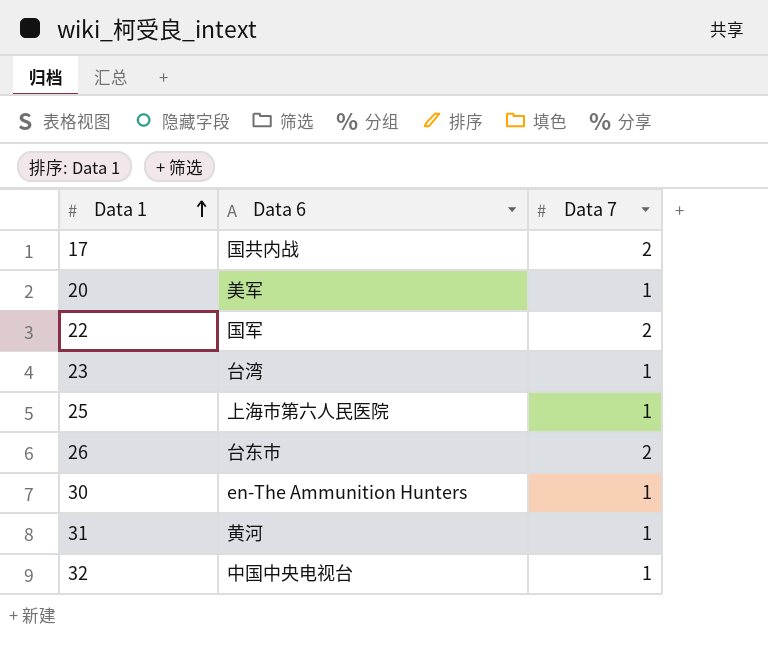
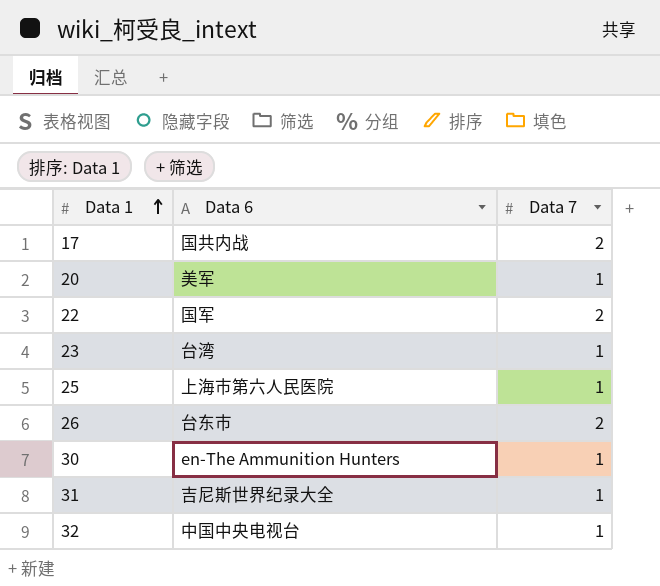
31 | Data 6: 黄河 -> 吉尼斯世界纪录大全

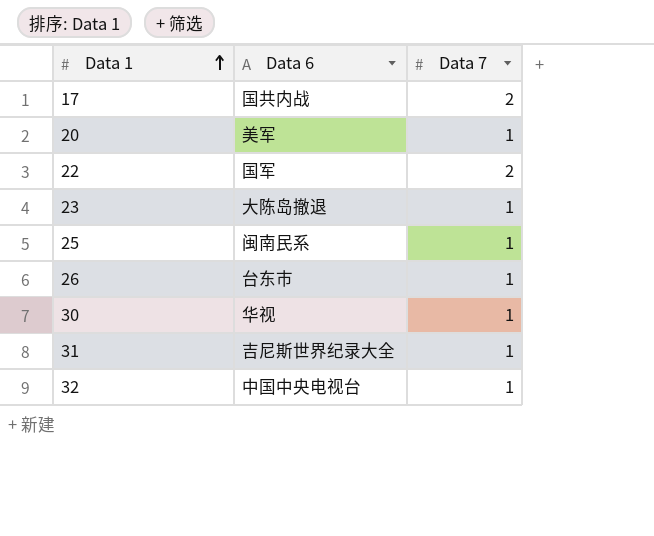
23 | Data 6: 台湾 -> 大陈岛撤退
25 | Data 6: 上海市第六人民医院 -> 闽南民系
26 | Data 7: 2 -> 1
30 | Data 6: en-The Ammunition Hunters -> 华视

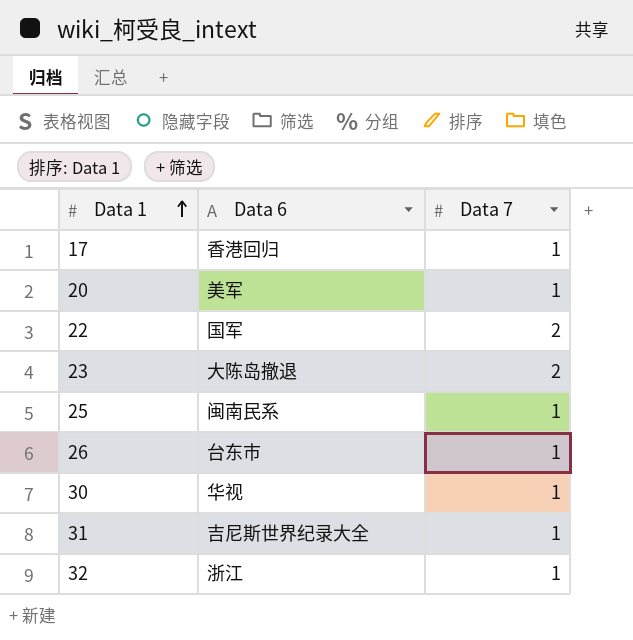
17 | Data 6: 国共内战 -> 香港回归
17 | Data 7: 2 -> 1
23 | Data 7: 1 -> 2
32 | Data 6: 中国中央电视台 -> 浙江

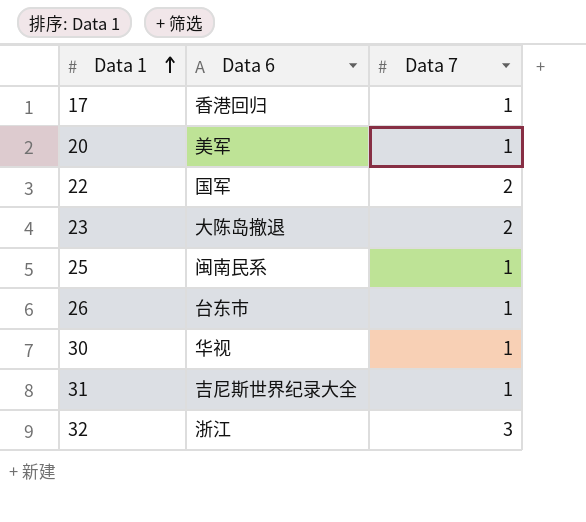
32 | Data 7: 1 -> 3

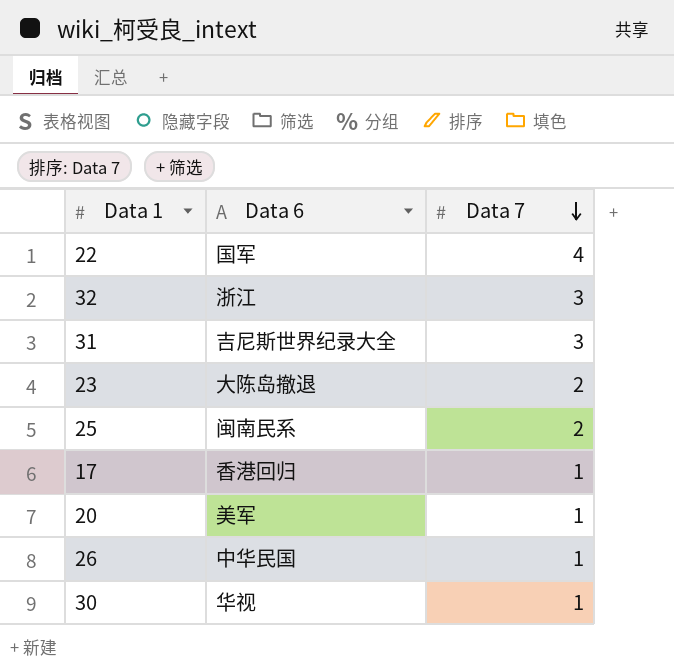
row order: Data 1 ascending -> Data 7 descending
22 | Data 7: 2 -> 4
31 | Data 7: 1 -> 3
25 | Data 7: 1 -> 2
26 | Data 6: 台东市 -> 中华民国

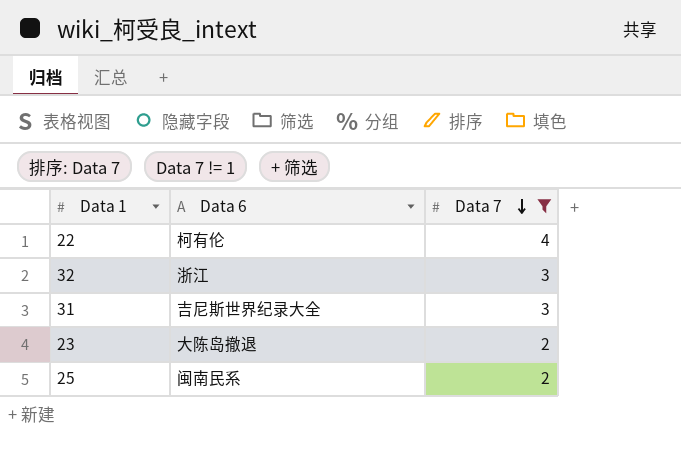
filter: none -> Data 7 != 1
22 | Data 6: 国军 -> 柯有伦

